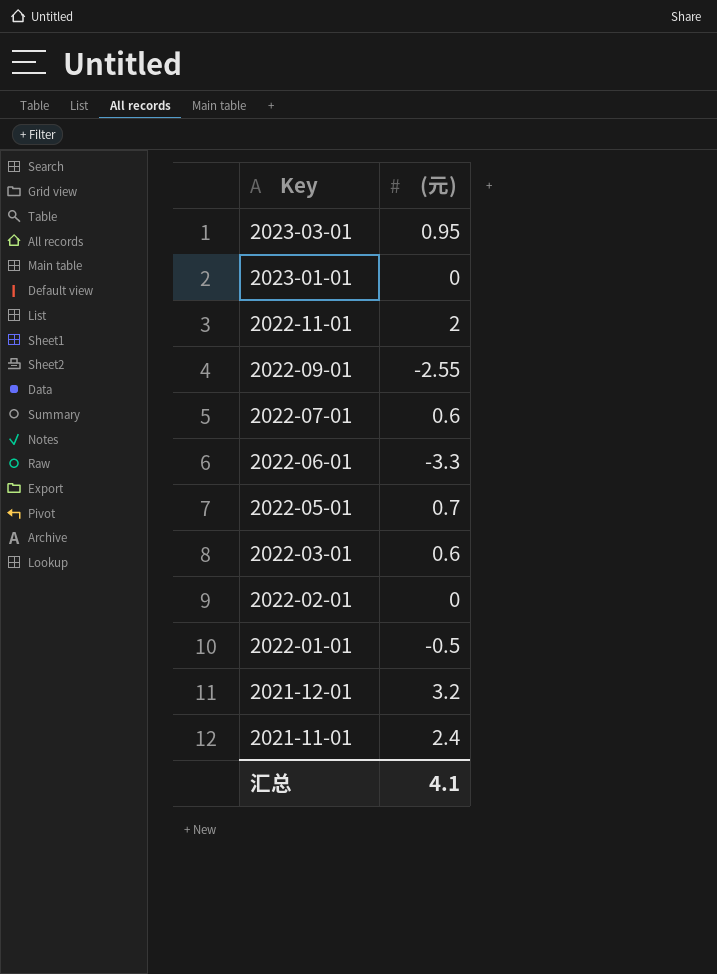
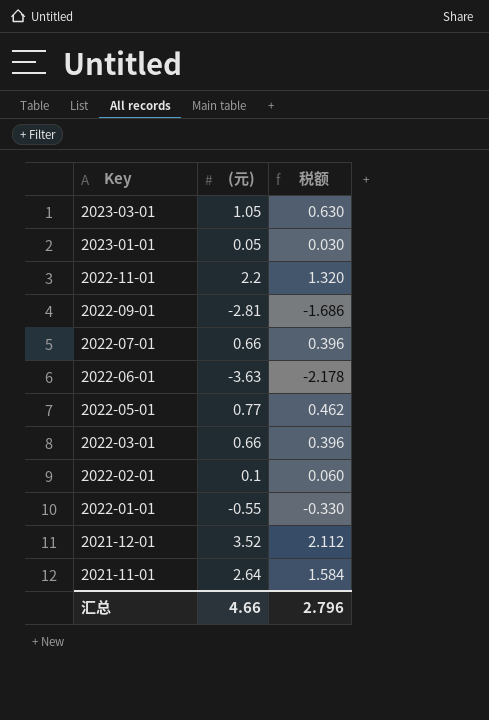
column 税额 | formula: none -> [(元)] * 0.6
2023-03-01 | (元): 0.95 -> 1.05
2023-01-01 | (元): 0 -> 0.05
2022-11-01 | (元): 2 -> 2.2
2022-09-01 | (元): -2.55 -> -2.81
2022-07-01 | (元): 0.6 -> 0.66
2022-06-01 | (元): -3.3 -> -3.63
2022-05-01 | (元): 0.7 -> 0.77
2022-03-01 | (元): 0.6 -> 0.66
2022-02-01 | (元): 0 -> 0.1
2022-01-01 | (元): -0.5 -> -0.55
2021-12-01 | (元): 3.2 -> 3.52
2021-11-01 | (元): 2.4 -> 2.64
汇总 | (元): 4.1 -> 4.66

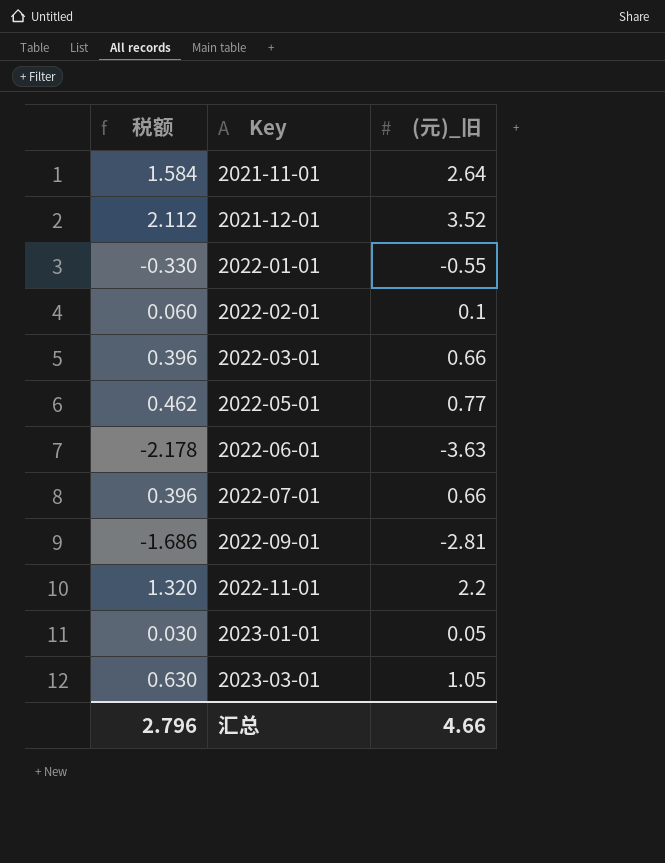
row order: Key descending -> Key ascending
column 税额 | position: 3 -> 1
column name: (元) -> (元)_旧

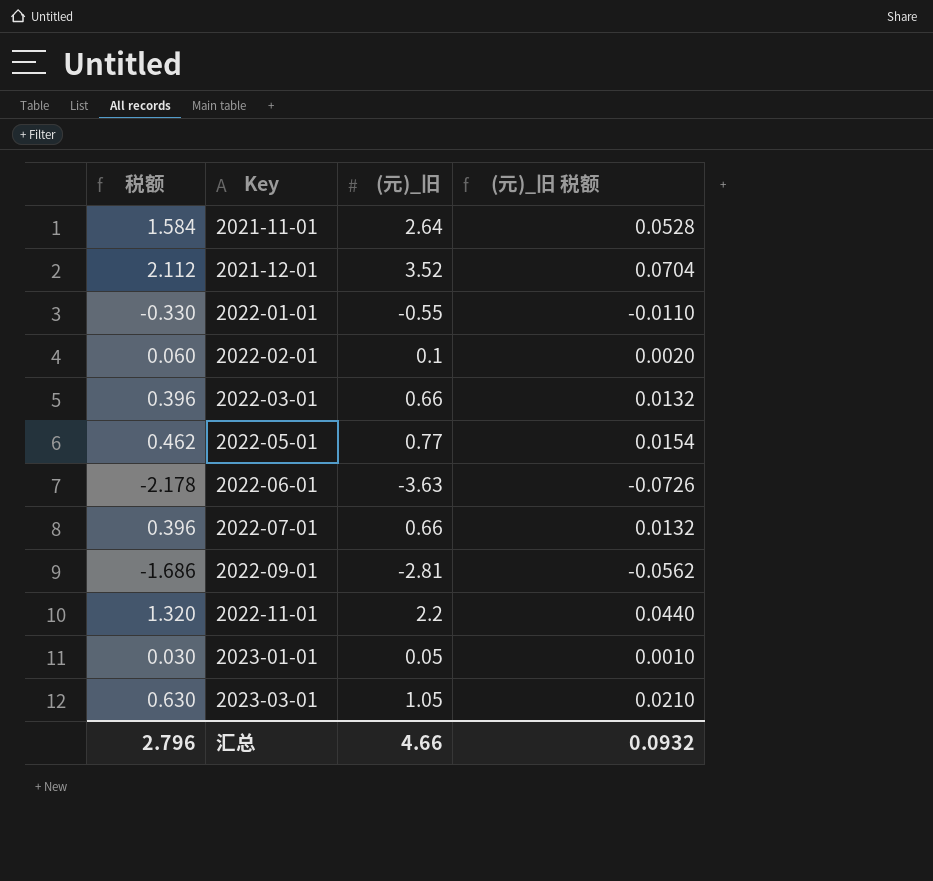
column (元)_旧 税额 | formula: none -> [(元)_旧] * 0.02

